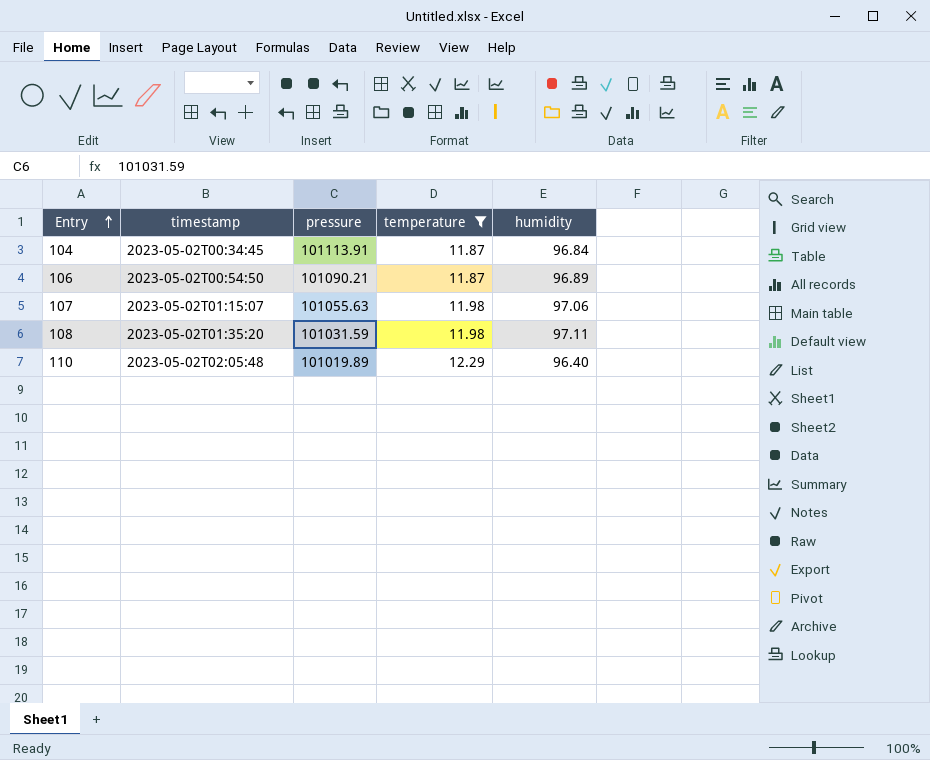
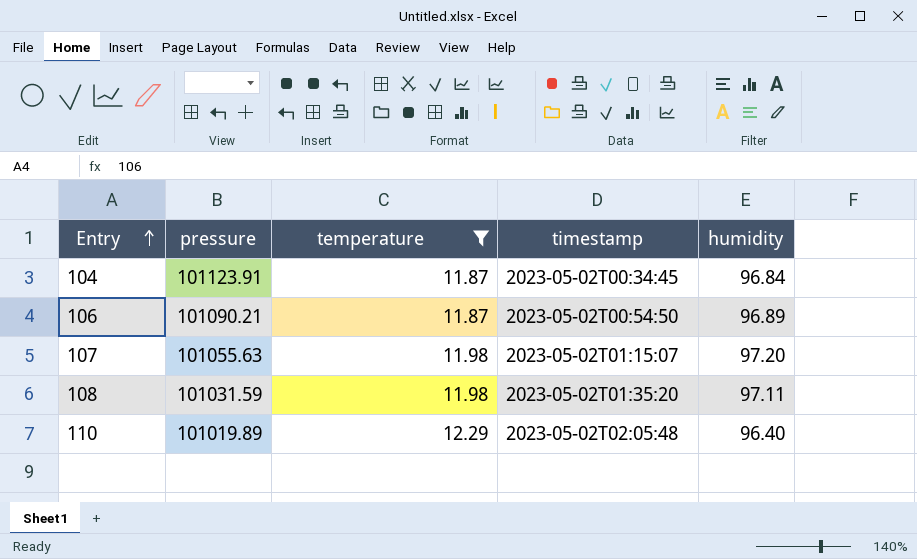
column timestamp | position: 2 -> 4
104 | pressure: 101113.91 -> 101123.91
107 | humidity: 97.06 -> 97.20

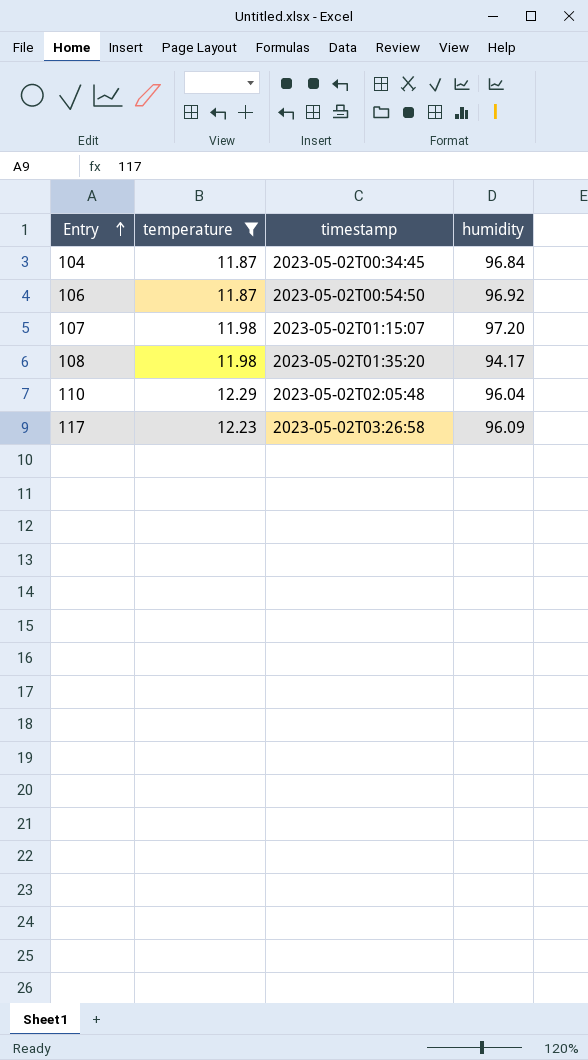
column pressure | position: 2 -> none
106 | humidity: 96.89 -> 96.92
108 | humidity: 97.11 -> 94.17
110 | humidity: 96.40 -> 96.04
row 117: none -> 12.23 | 2023-05-02T03:26:58 | 96.09

